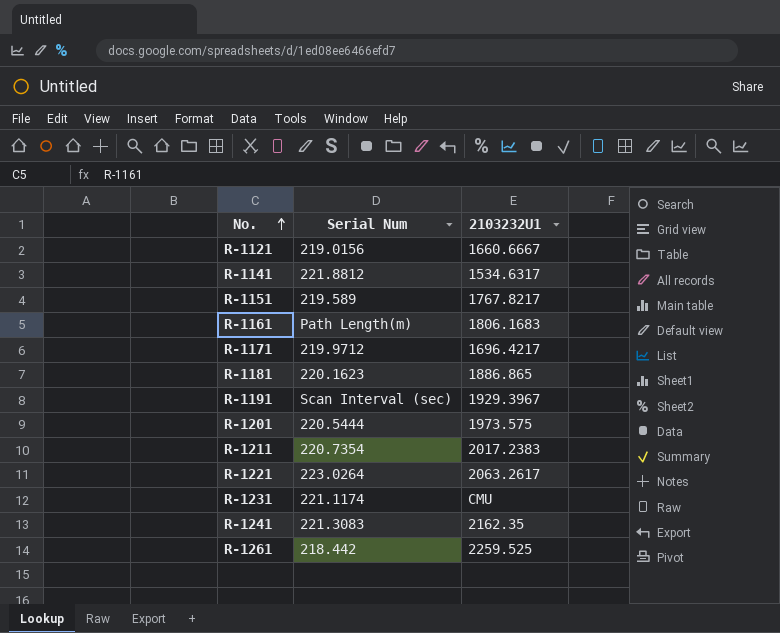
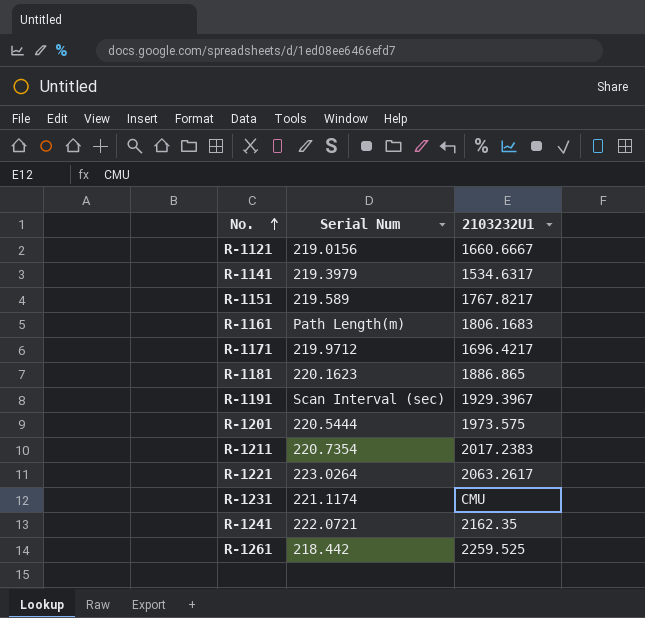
R-1141 | Serial Num: 221.8812 -> 219.3979
R-1241 | Serial Num: 221.3083 -> 222.0721

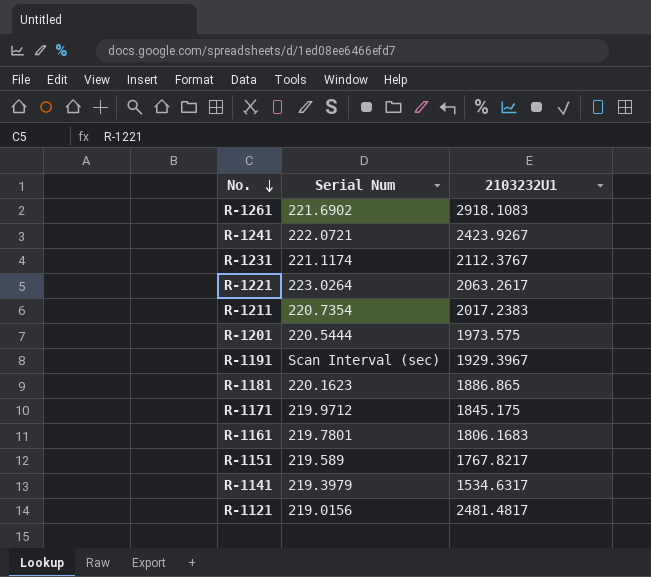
row order: No. ascending -> No. descending
R-1261 | Serial Num: 218.442 -> 221.6902
R-1261 | 2103232U1: 2259.525 -> 2918.1083
R-1241 | 2103232U1: 2162.35 -> 2423.9267
R-1231 | 2103232U1: CMU -> 2112.3767
R-1171 | 2103232U1: 1696.4217 -> 1845.175
R-1161 | Serial Num: Path Length(m) -> 219.7801
R-1121 | 2103232U1: 1660.6667 -> 2481.4817

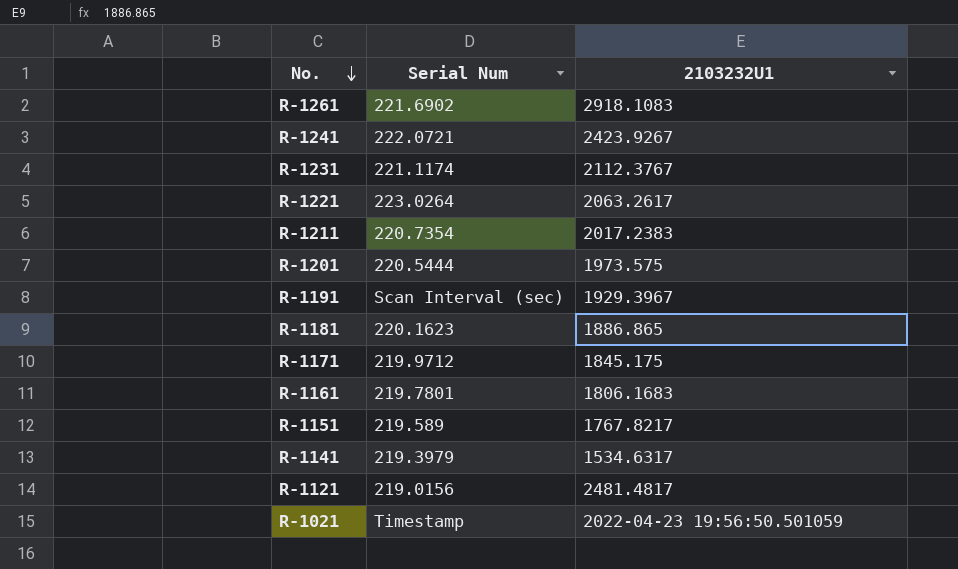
row R-1021: none -> Timestamp | 2022-04-23 19:56:50.501059

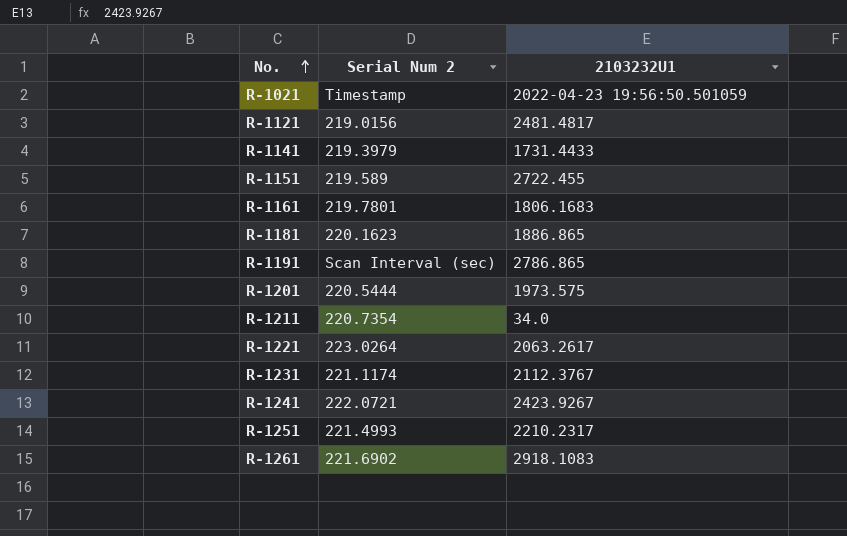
row order: No. descending -> No. ascending
column name: Serial Num -> Serial Num 2
row R-1171: 219.9712 | 1845.175 -> none
R-1141 | 2103232U1: 1534.6317 -> 1731.4433
R-1151 | 2103232U1: 1767.8217 -> 2722.455
R-1191 | 2103232U1: 1929.3967 -> 2786.865
R-1211 | 2103232U1: 2017.2383 -> 34.0
row R-1251: none -> 221.4993 | 2210.2317

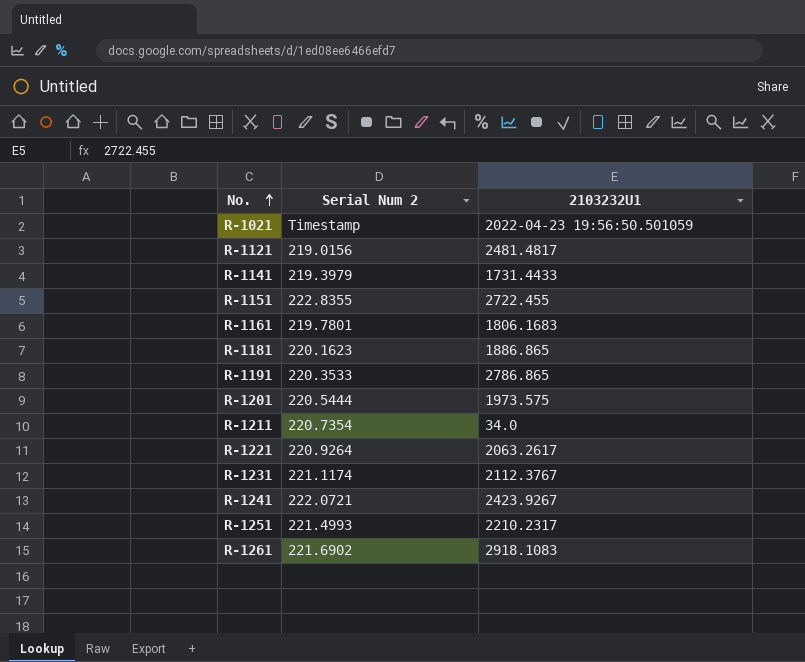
R-1151 | Serial Num 2: 219.589 -> 222.8355
R-1191 | Serial Num 2: Scan Interval (sec) -> 220.3533
R-1221 | Serial Num 2: 223.0264 -> 220.9264

